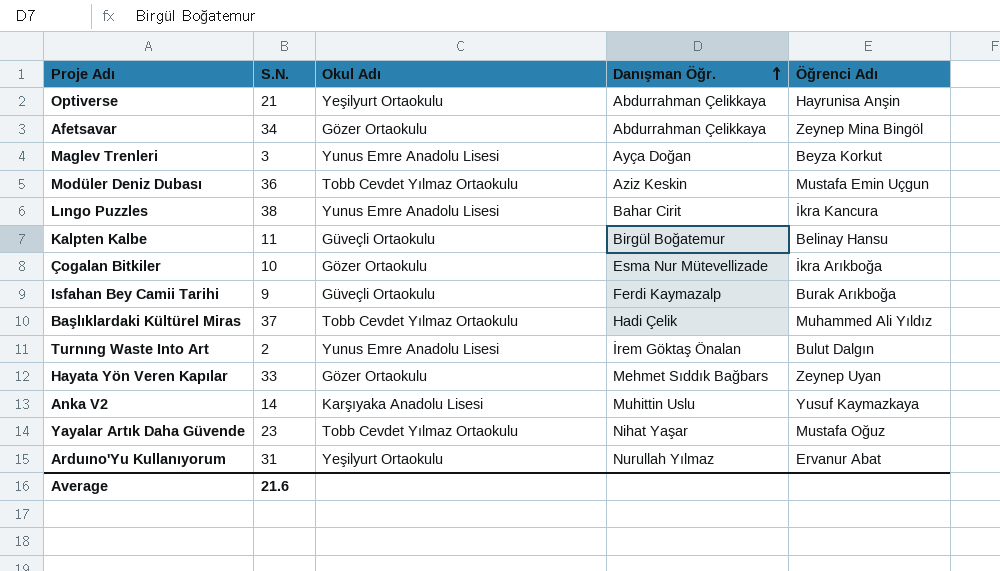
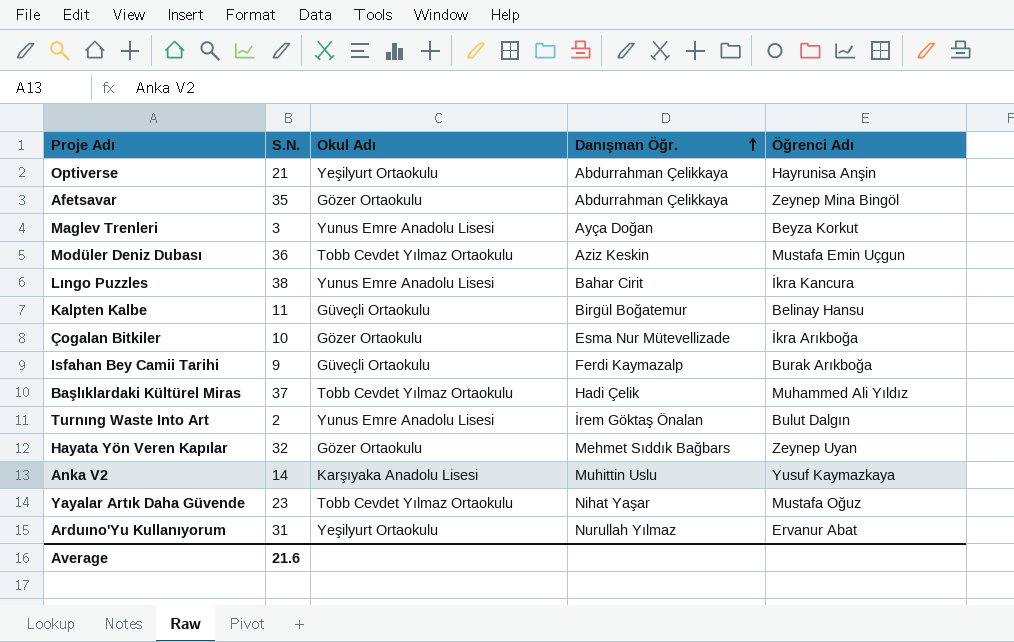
Afetsavar | S.N.: 34 -> 35
Hayata Yön Veren Kapılar | S.N.: 33 -> 32

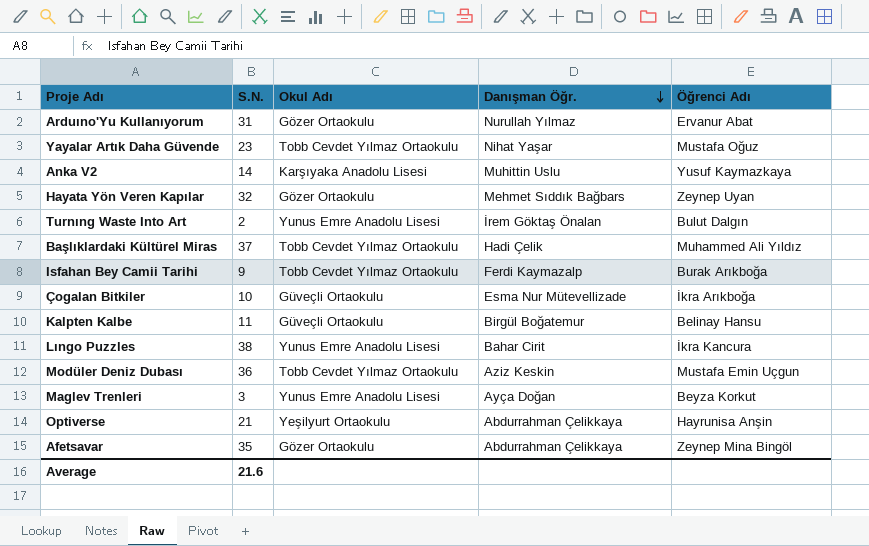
row order: Danışman Öğr. ascending -> Danışman Öğr. descending
Arduıno'Yu Kullanıyorum | Okul Adı: Yeşilyurt Ortaokulu -> Gözer Ortaokulu
Isfahan Bey Camii Tarihi | Okul Adı: Güveçli Ortaokulu -> Tobb Cevdet Yılmaz Ortaokulu
Çogalan Bitkiler | Okul Adı: Gözer Ortaokulu -> Güveçli Ortaokulu

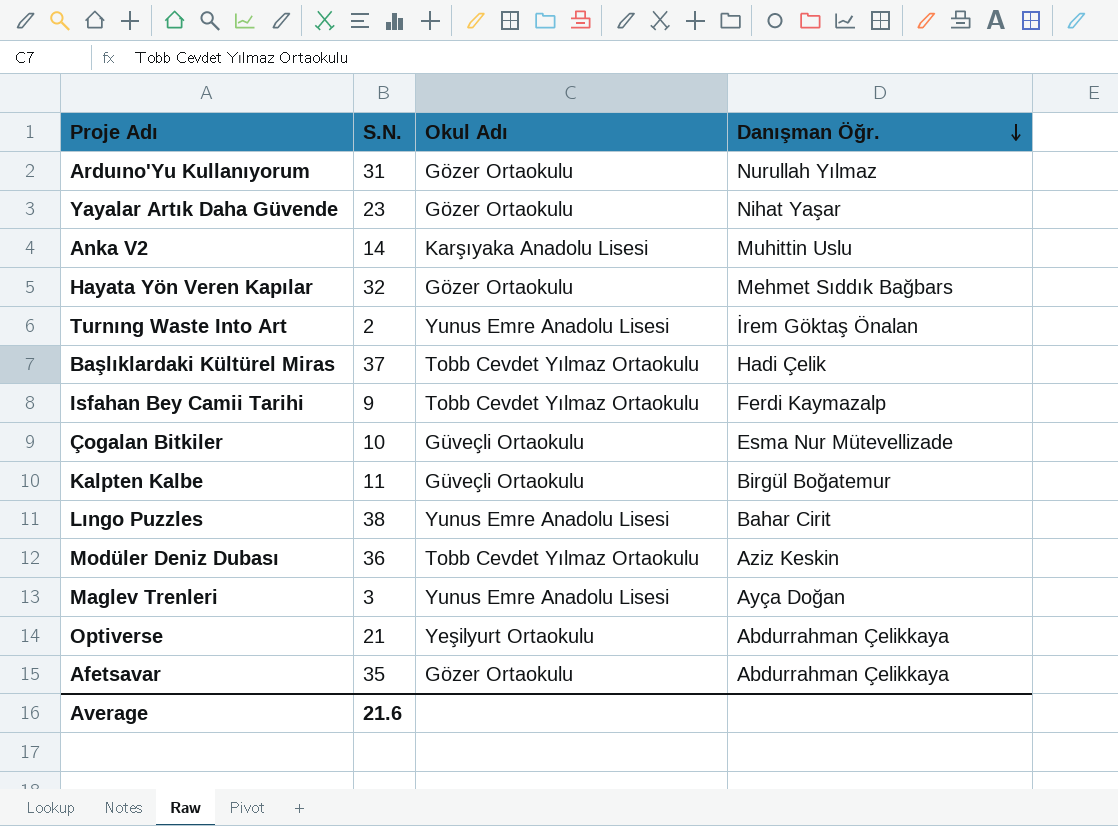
column Öğrenci Adı | position: 5 -> none
Yayalar Artık Daha Güvende | Okul Adı: Tobb Cevdet Yılmaz Ortaokulu -> Gözer Ortaokulu

